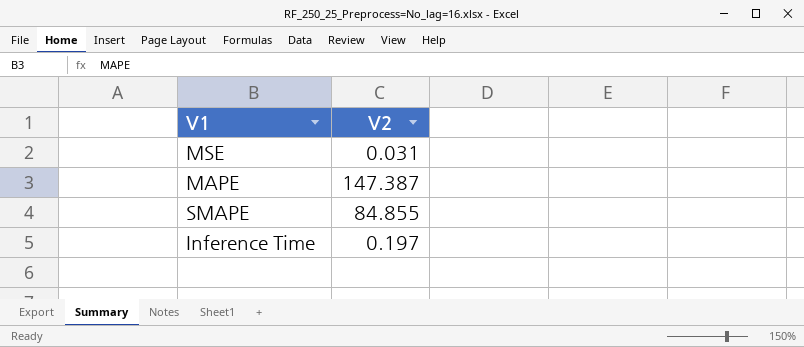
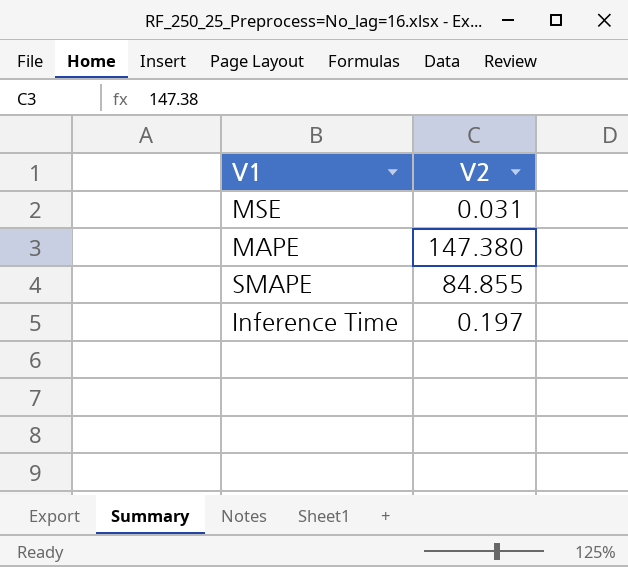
MAPE | V2: 147.387 -> 147.380

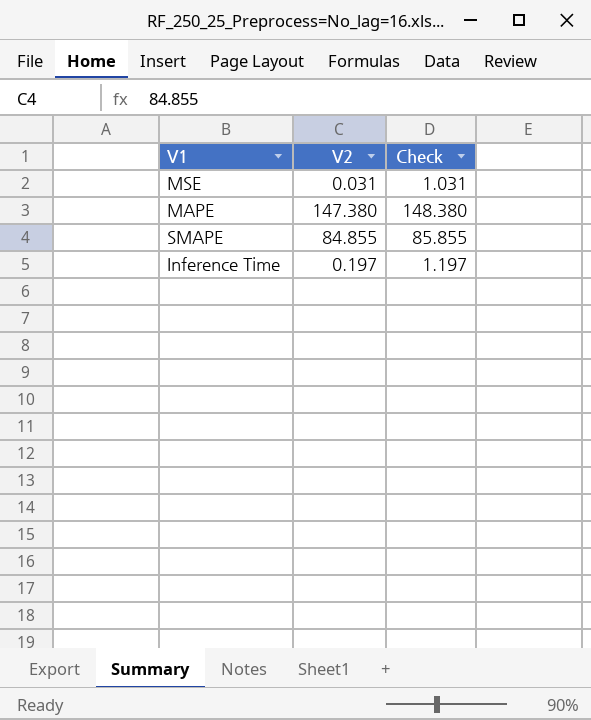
column Check | formula: none -> [V2] + 1

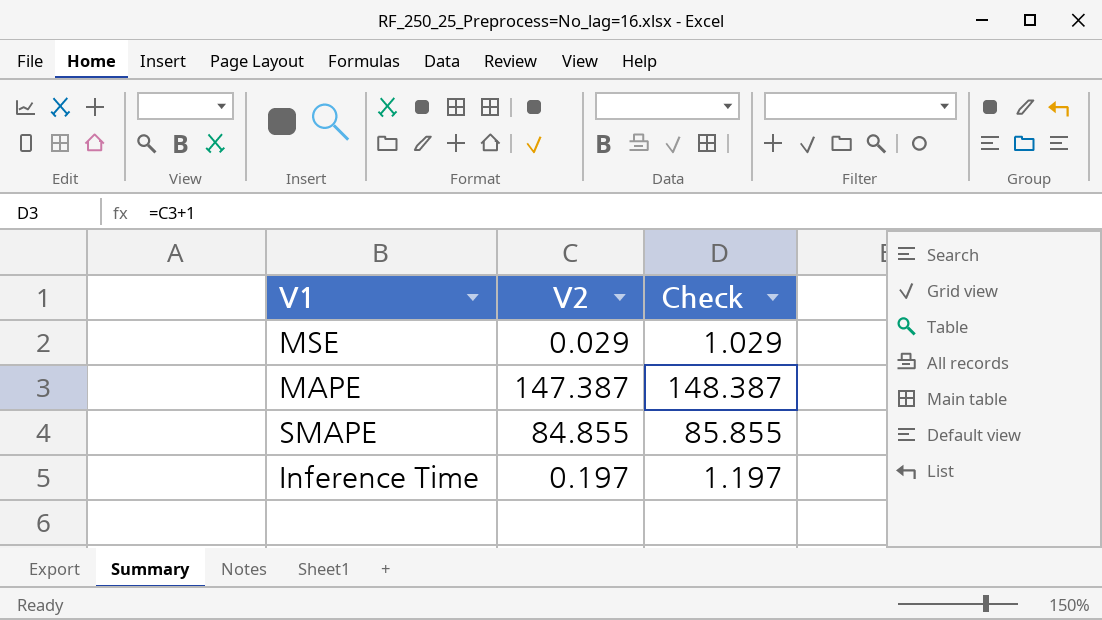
MSE | V2: 0.031 -> 0.029
MSE | Check: 1.031 -> 1.029
MAPE | V2: 147.380 -> 147.387
MAPE | Check: 148.380 -> 148.387

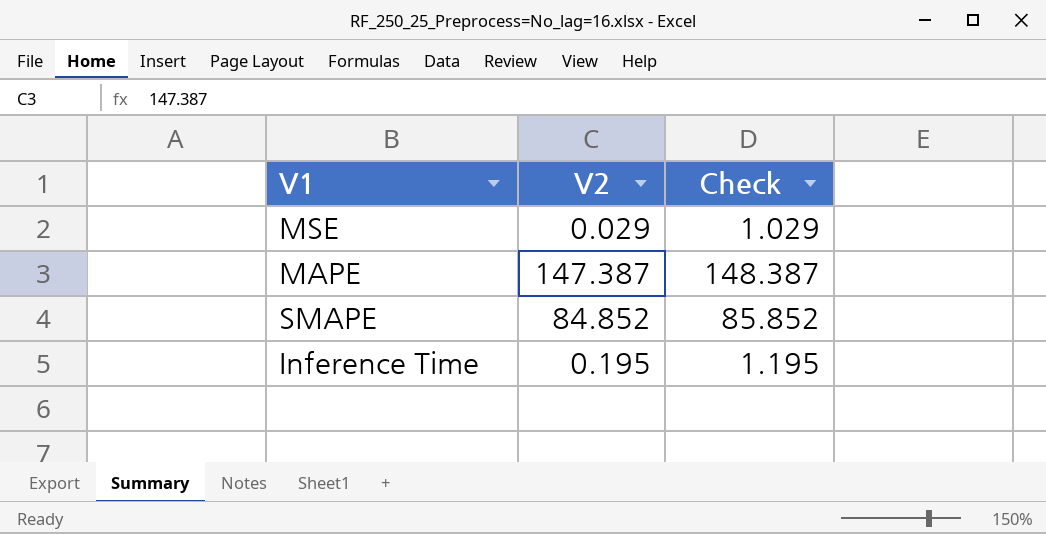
SMAPE | V2: 84.855 -> 84.852
SMAPE | Check: 85.855 -> 85.852
Inference Time | V2: 0.197 -> 0.195
Inference Time | Check: 1.197 -> 1.195

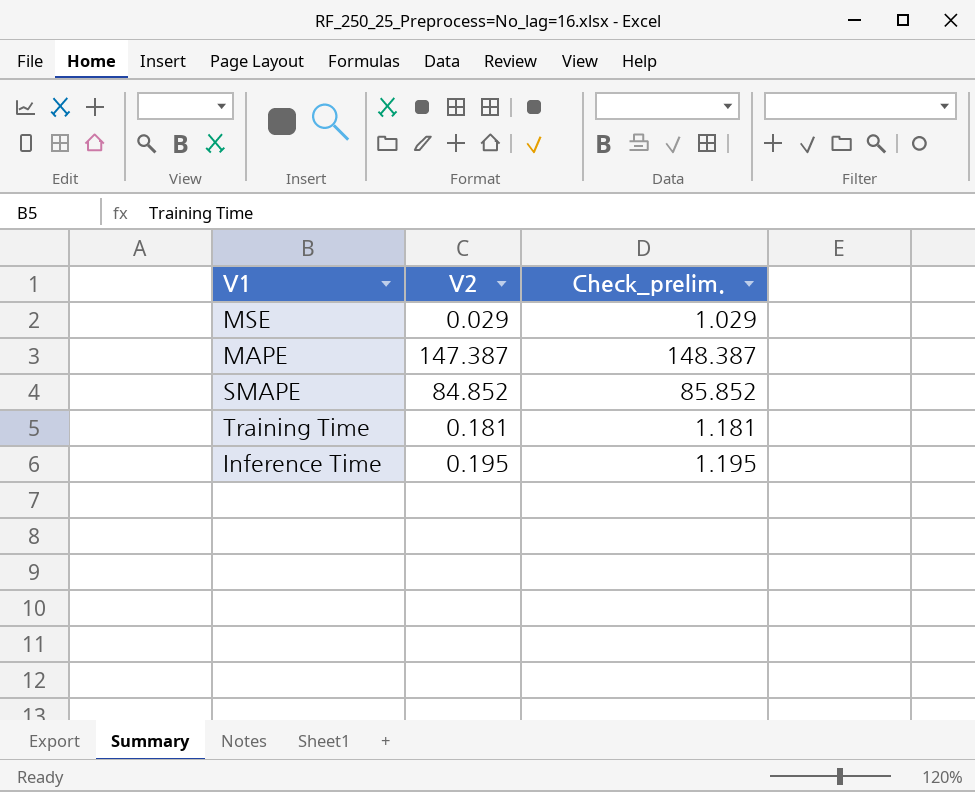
column name: Check -> Check_prelim.
row Training Time: none -> 0.181 | 1.181

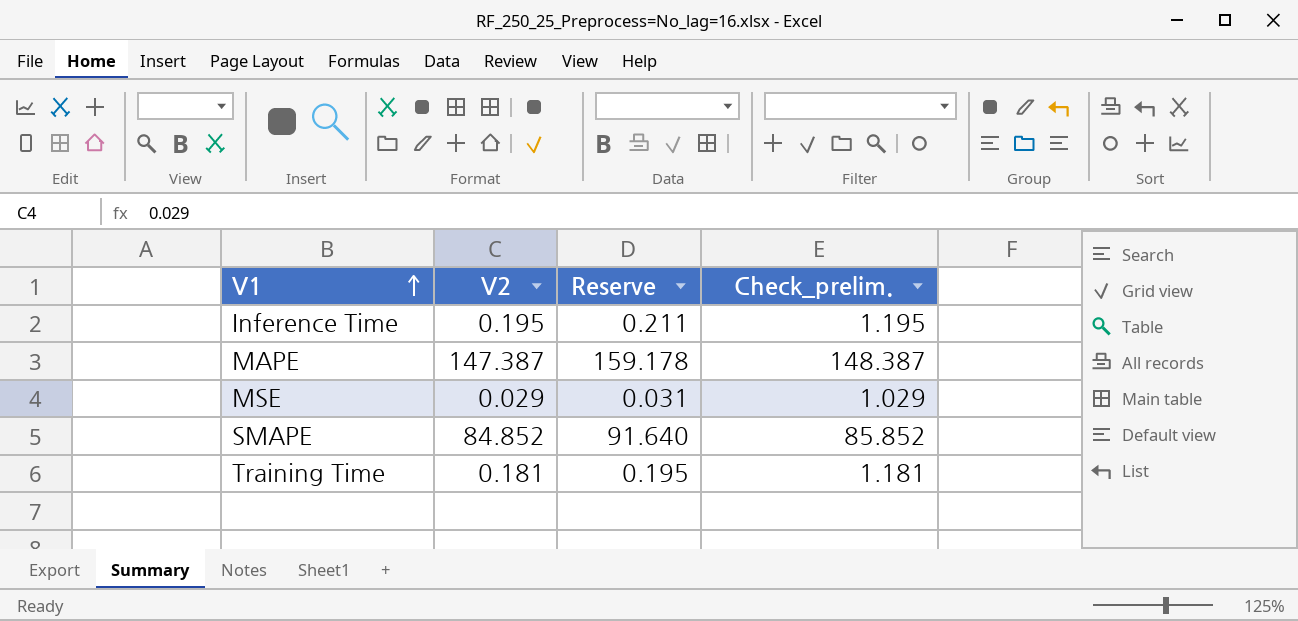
row order: none -> V1 ascending
column Reserve | formula: none -> [V2] * 1.08

